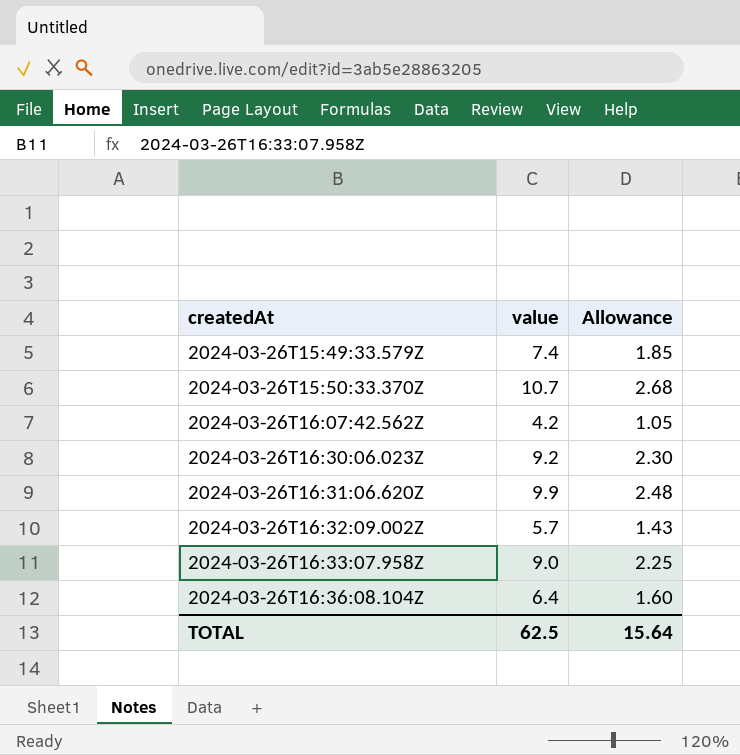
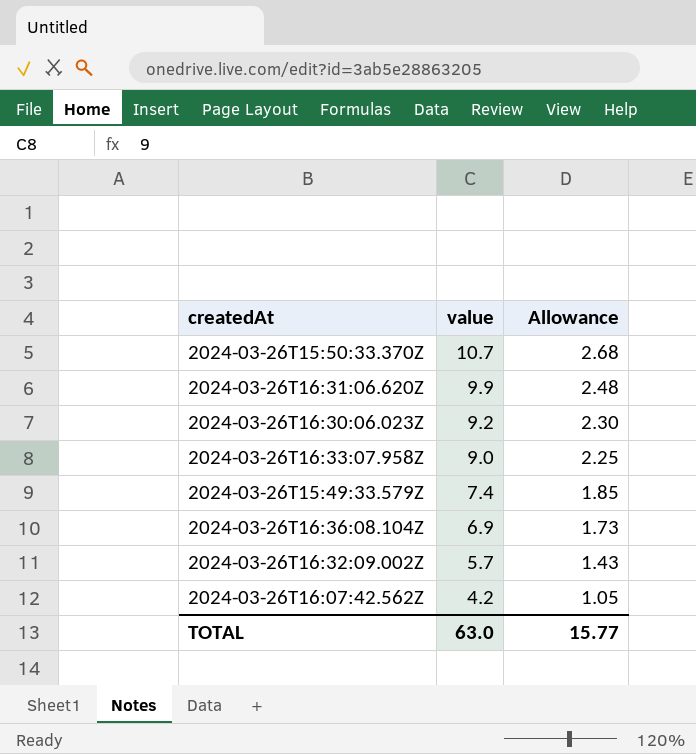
row order: createdAt ascending -> value descending
2024-03-26T16:36:08.104Z | value: 6.4 -> 6.9
2024-03-26T16:36:08.104Z | Allowance: 1.60 -> 1.73
TOTAL | value: 62.5 -> 63.0
TOTAL | Allowance: 15.64 -> 15.77

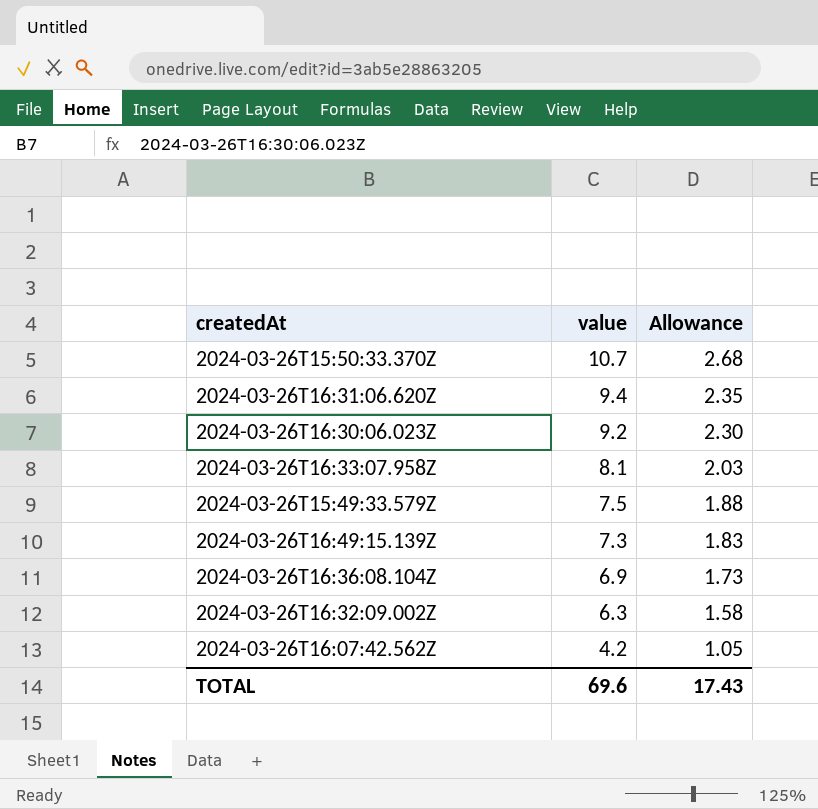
2024-03-26T16:31:06.620Z | value: 9.9 -> 9.4
2024-03-26T16:31:06.620Z | Allowance: 2.48 -> 2.35
2024-03-26T16:33:07.958Z | value: 9.0 -> 8.1
2024-03-26T16:33:07.958Z | Allowance: 2.25 -> 2.03
2024-03-26T15:49:33.579Z | value: 7.4 -> 7.5
2024-03-26T15:49:33.579Z | Allowance: 1.85 -> 1.88
row 2024-03-26T16:49:15.139Z: none -> 7.3 | 1.83
2024-03-26T16:32:09.002Z | value: 5.7 -> 6.3
2024-03-26T16:32:09.002Z | Allowance: 1.43 -> 1.58
TOTAL | value: 63.0 -> 69.6
TOTAL | Allowance: 15.77 -> 17.43

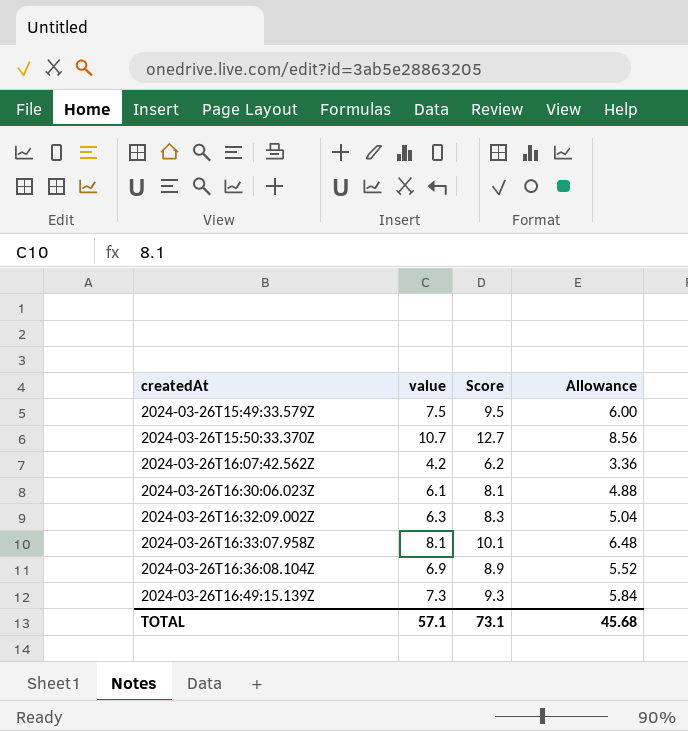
row order: value descending -> createdAt ascending
column Score | formula: none -> [value] + 2
column Allowance | formula: [value] * 0.25 -> [value] * 0.8
row 2024-03-26T16:31:06.620Z: 9.4 | 2.35 -> none
2024-03-26T16:30:06.023Z | value: 9.2 -> 6.1
TOTAL | value: 69.6 -> 57.1
TOTAL | Allowance: 17.43 -> 45.68

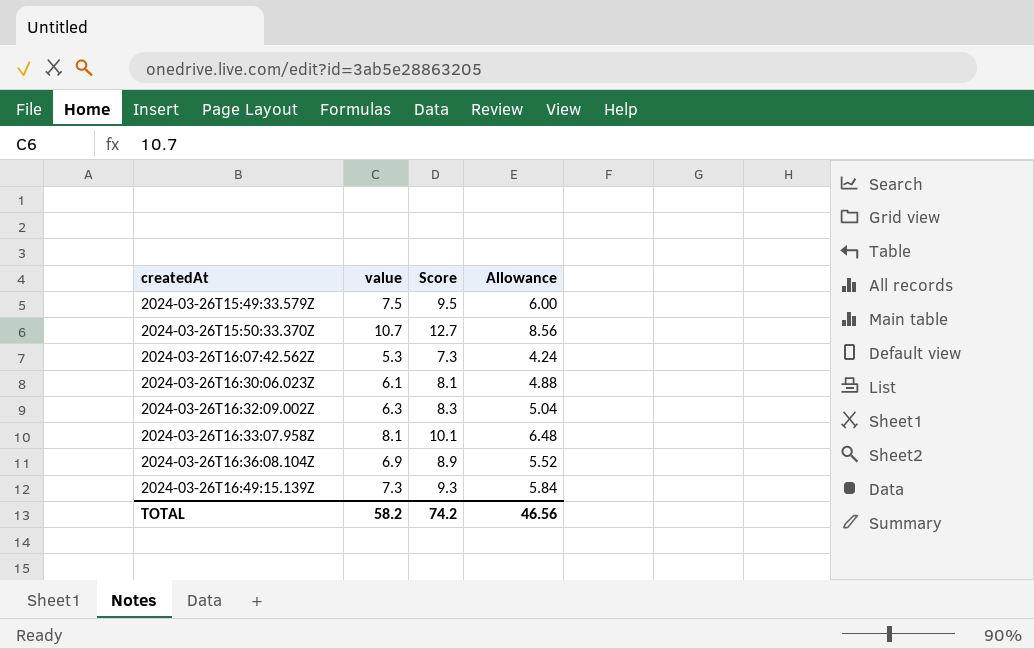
2024-03-26T16:07:42.562Z | value: 4.2 -> 5.3
2024-03-26T16:07:42.562Z | Score: 6.2 -> 7.3
2024-03-26T16:07:42.562Z | Allowance: 3.36 -> 4.24
TOTAL | value: 57.1 -> 58.2
TOTAL | Score: 73.1 -> 74.2
TOTAL | Allowance: 45.68 -> 46.56

